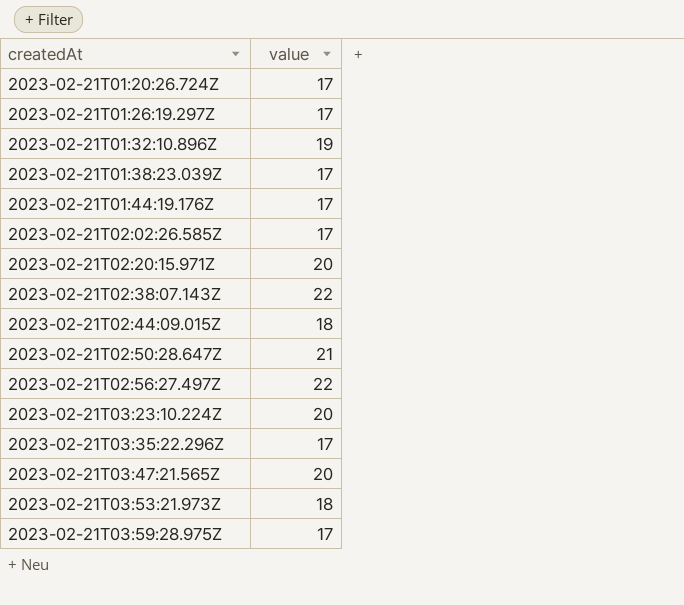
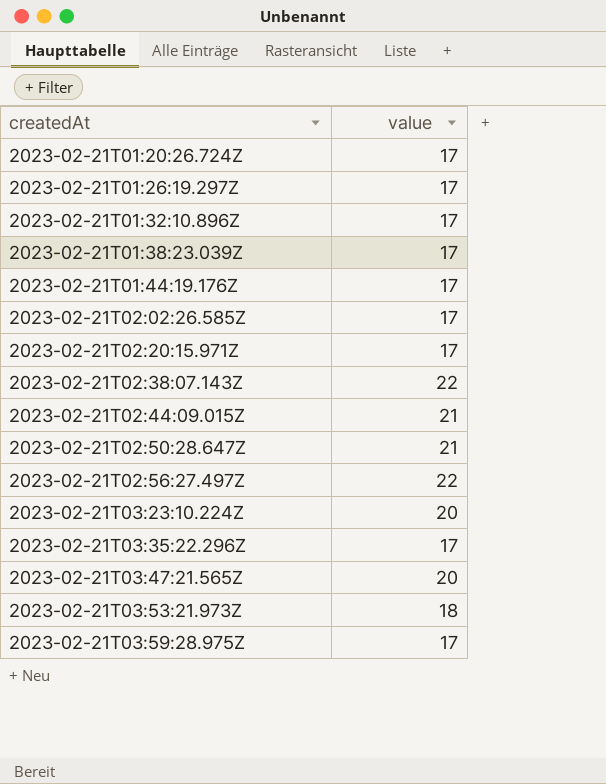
2023-02-21T01:32:10.896Z | value: 19 -> 17
2023-02-21T02:20:15.971Z | value: 20 -> 17
2023-02-21T02:44:09.015Z | value: 18 -> 21

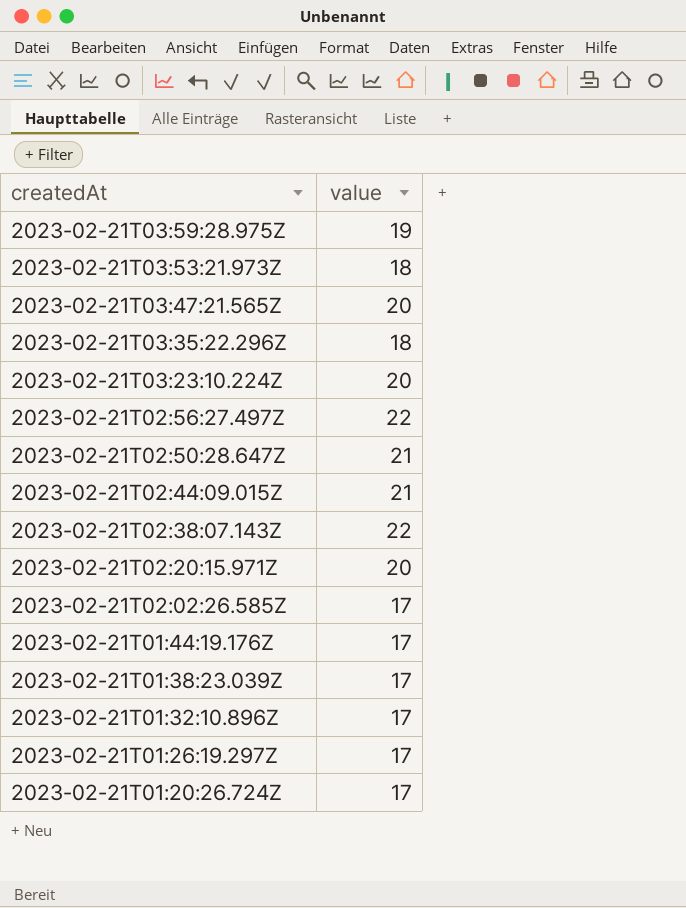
row order: createdAt ascending -> createdAt descending
2023-02-21T03:59:28.975Z | value: 17 -> 19
2023-02-21T03:35:22.296Z | value: 17 -> 18
2023-02-21T02:20:15.971Z | value: 17 -> 20

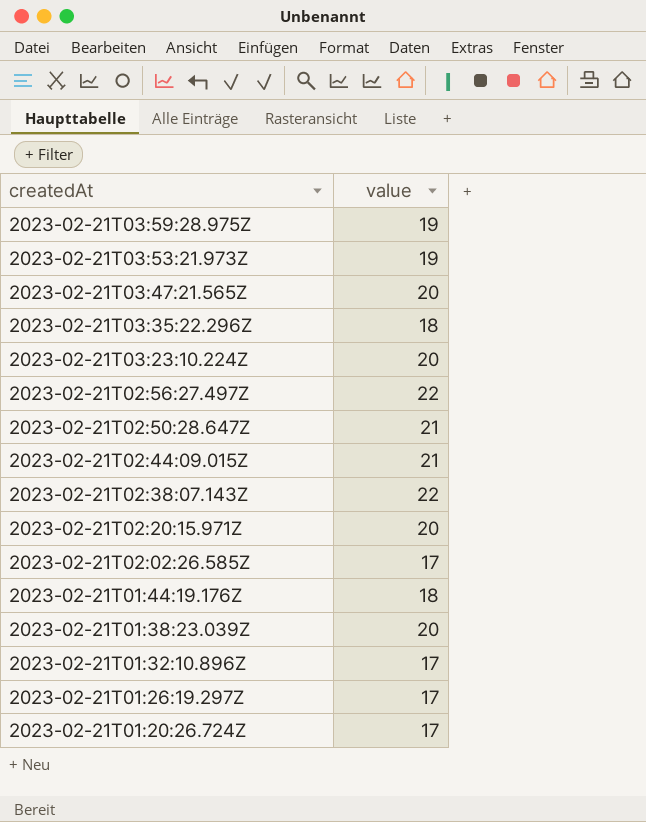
2023-02-21T03:53:21.973Z | value: 18 -> 19
2023-02-21T01:44:19.176Z | value: 17 -> 18
2023-02-21T01:38:23.039Z | value: 17 -> 20

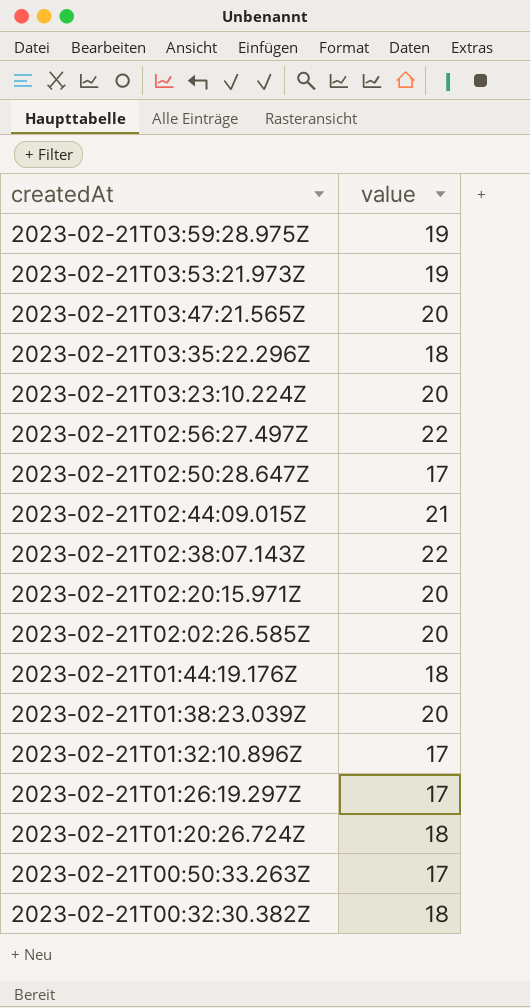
2023-02-21T02:50:28.647Z | value: 21 -> 17
2023-02-21T02:02:26.585Z | value: 17 -> 20
2023-02-21T01:20:26.724Z | value: 17 -> 18
row 2023-02-21T00:50:33.263Z: none -> 17
row 2023-02-21T00:32:30.382Z: none -> 18

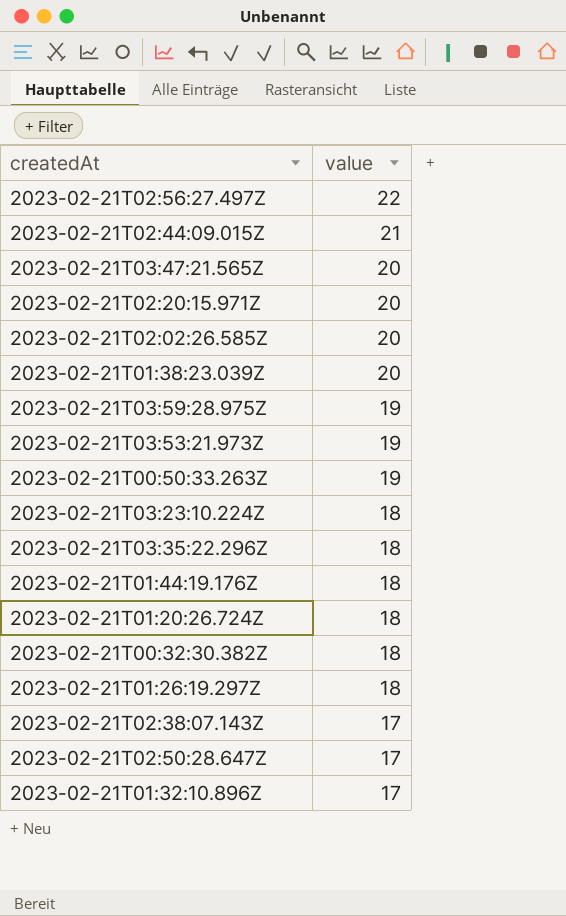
row order: createdAt descending -> value descending
2023-02-21T00:50:33.263Z | value: 17 -> 19
2023-02-21T03:23:10.224Z | value: 20 -> 18
2023-02-21T01:26:19.297Z | value: 17 -> 18
2023-02-21T02:38:07.143Z | value: 22 -> 17

